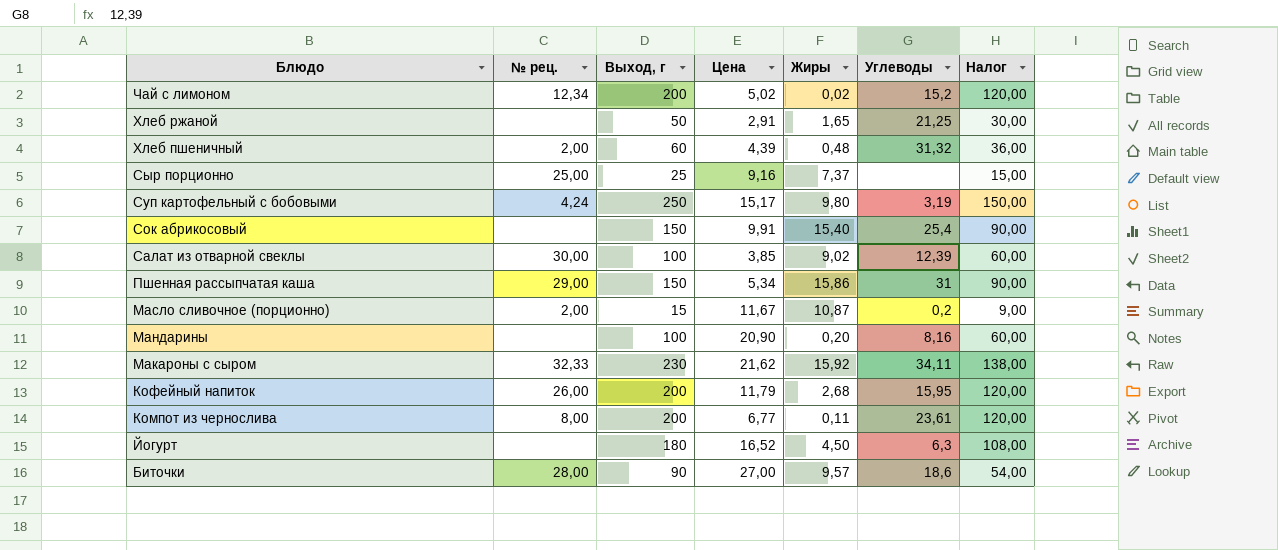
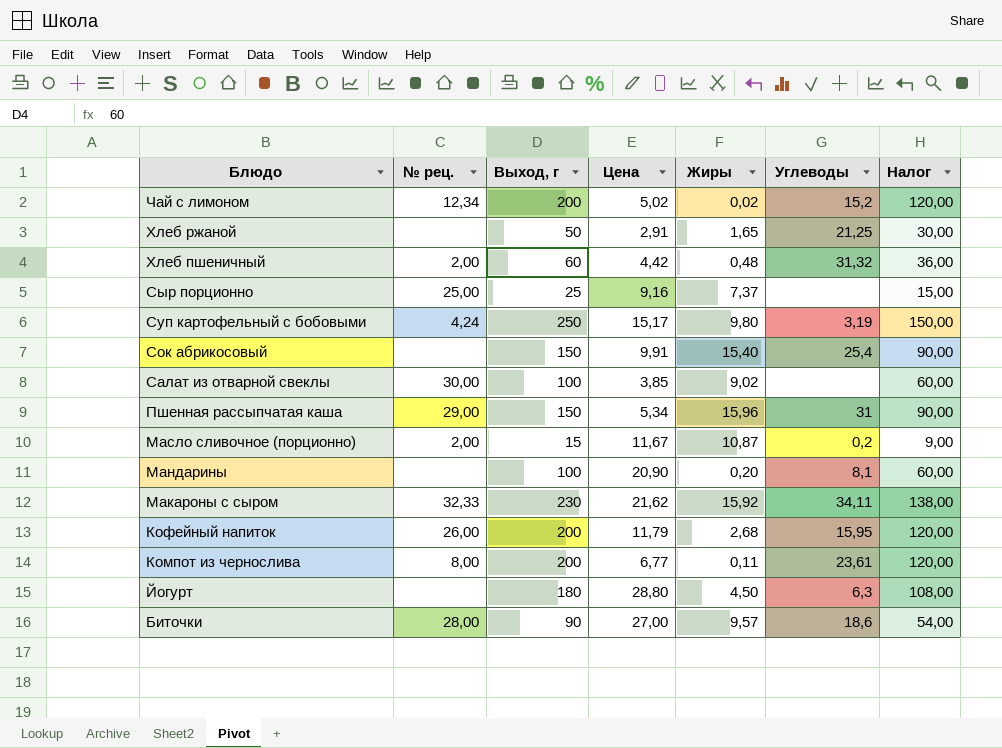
Хлеб пшеничный | Цена: 4,39 -> 4,42
Салат из отварной свеклы | Углеводы: 12,39 -> none
Пшенная рассыпчатая каша | Жиры: 15,86 -> 15,96
Мандарины | Углеводы: 8,16 -> 8,1
Йогурт | Цена: 16,52 -> 28,80

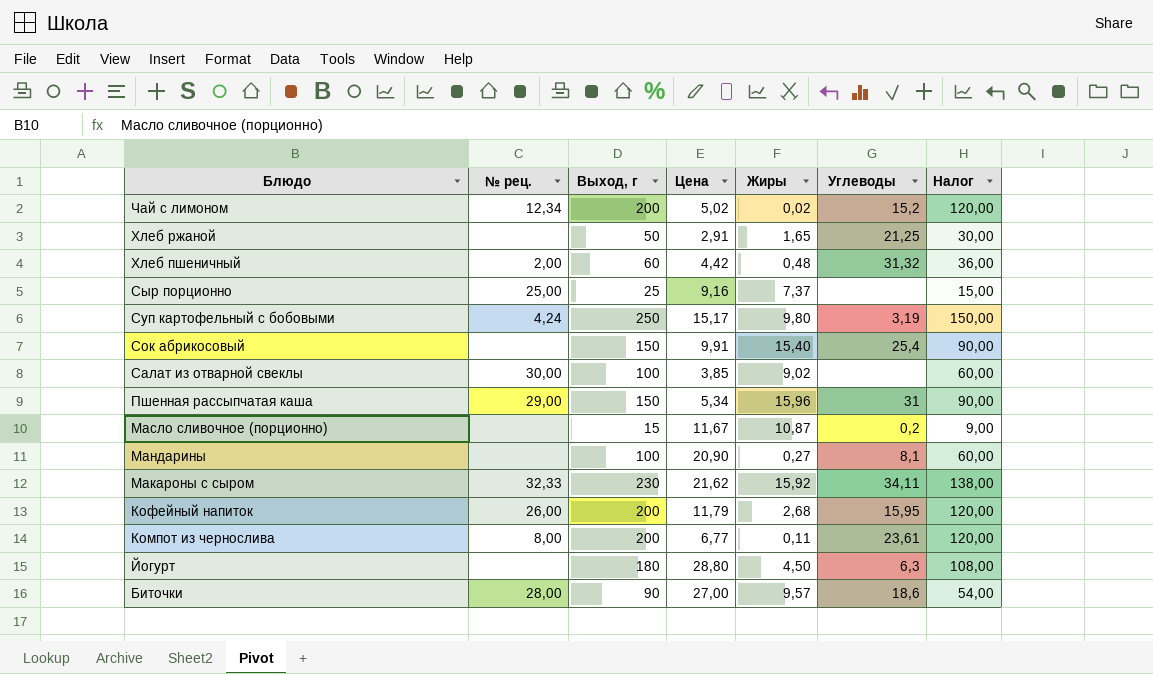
Масло сливочное (порционно) | № рец.: 2,00 -> none
Мандарины | Жиры: 0,20 -> 0,27

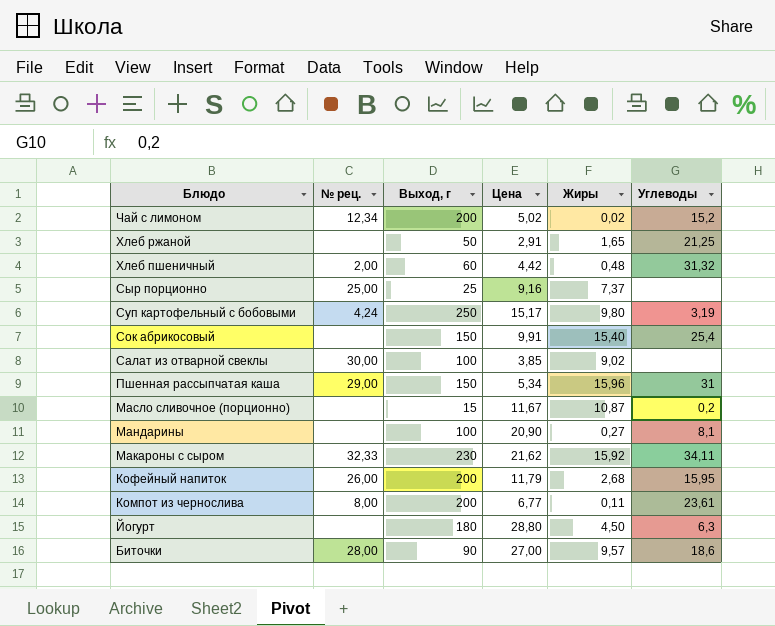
column Налог | formula: [Выход, г] * 0,6 -> none

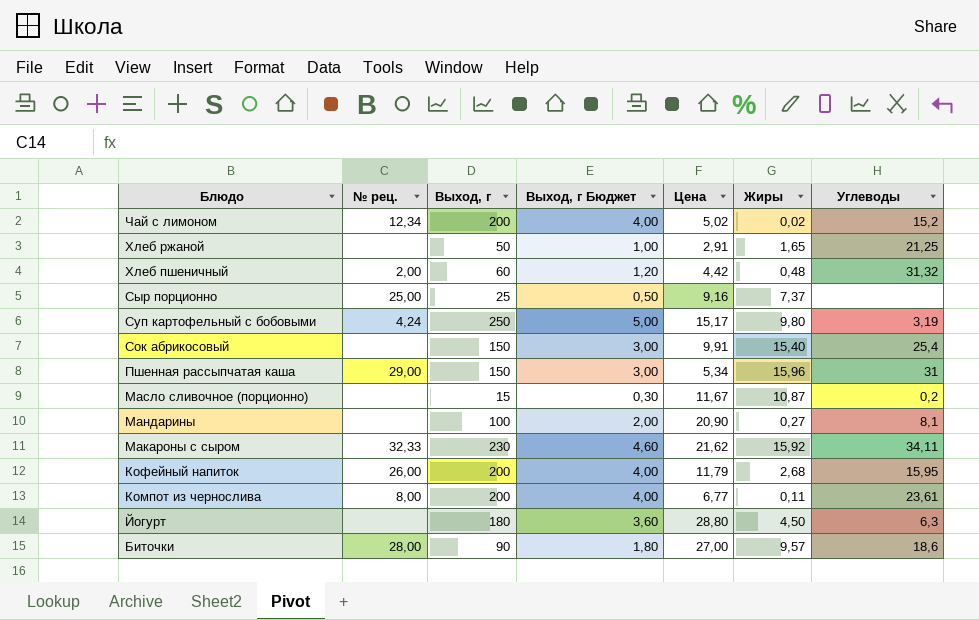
column Выход, г Бюджет | formula: none -> [Выход, г] * 0,02
row Салат из отварной свеклы: 30,00 | 100 | 3,85 | 9,02 | none -> none

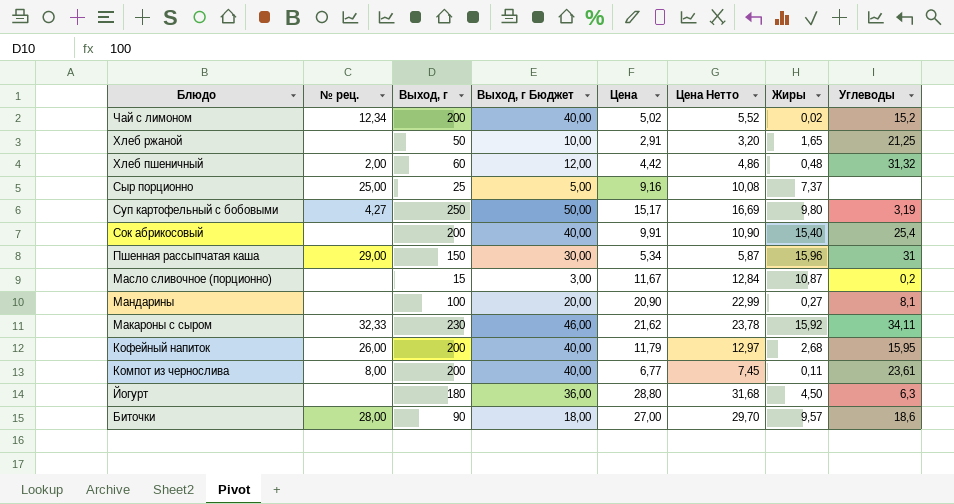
column Выход, г Бюджет | formula: [Выход, г] * 0,02 -> [Выход, г] * 0,2
column Цена Нетто | formula: none -> [Цена] * 1,1
Суп картофельный с бобовыми | № рец.: 4,24 -> 4,27
Сок абрикосовый | Выход, г: 150 -> 200

